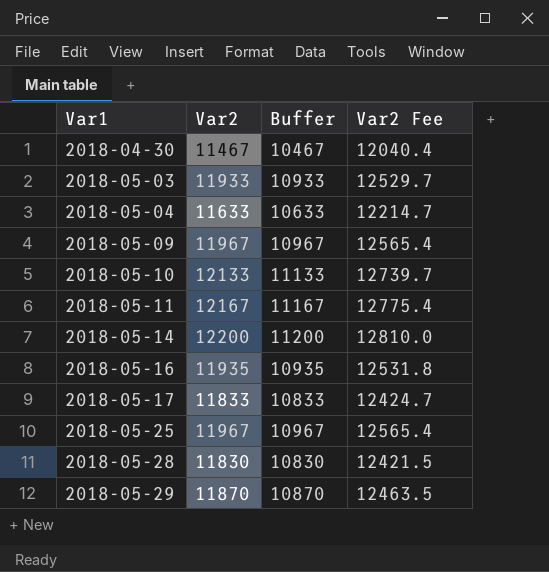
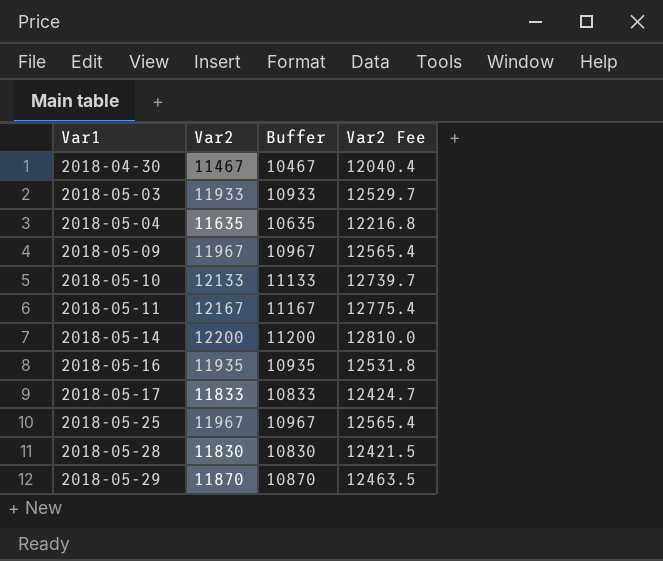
2018-05-04 | Var2: 11633 -> 11635
2018-05-04 | Buffer: 10633 -> 10635
2018-05-04 | Var2 Fee: 12214.7 -> 12216.8

